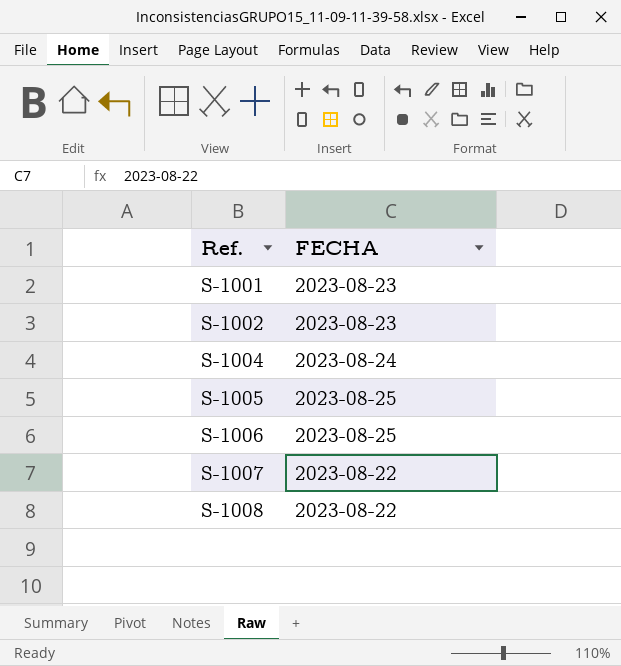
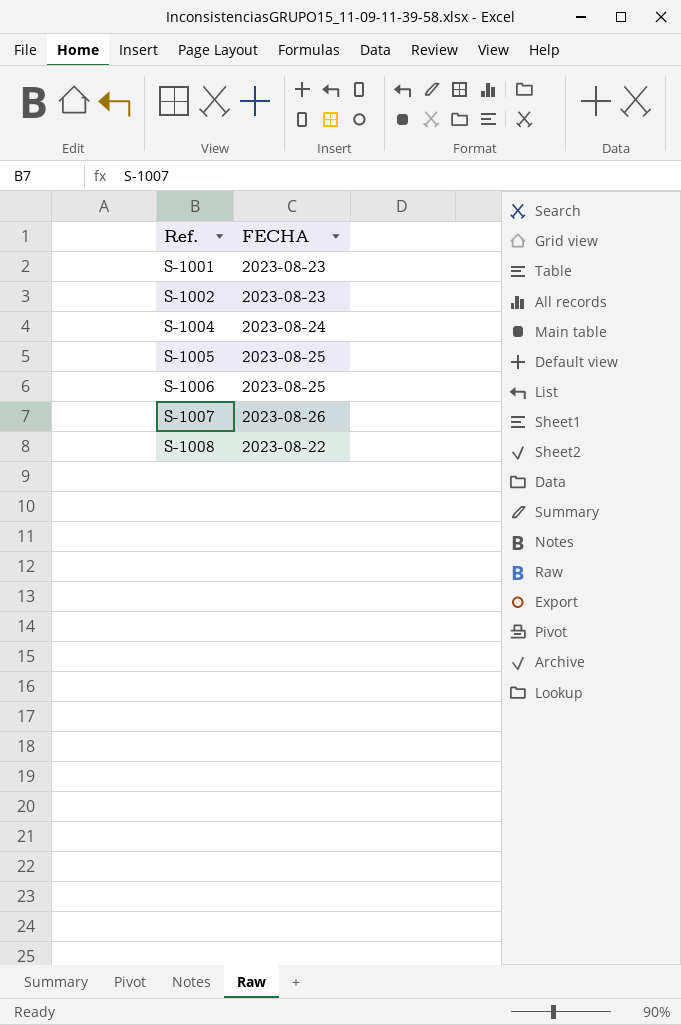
S-1007 | FECHA: 2023-08-22 -> 2023-08-26

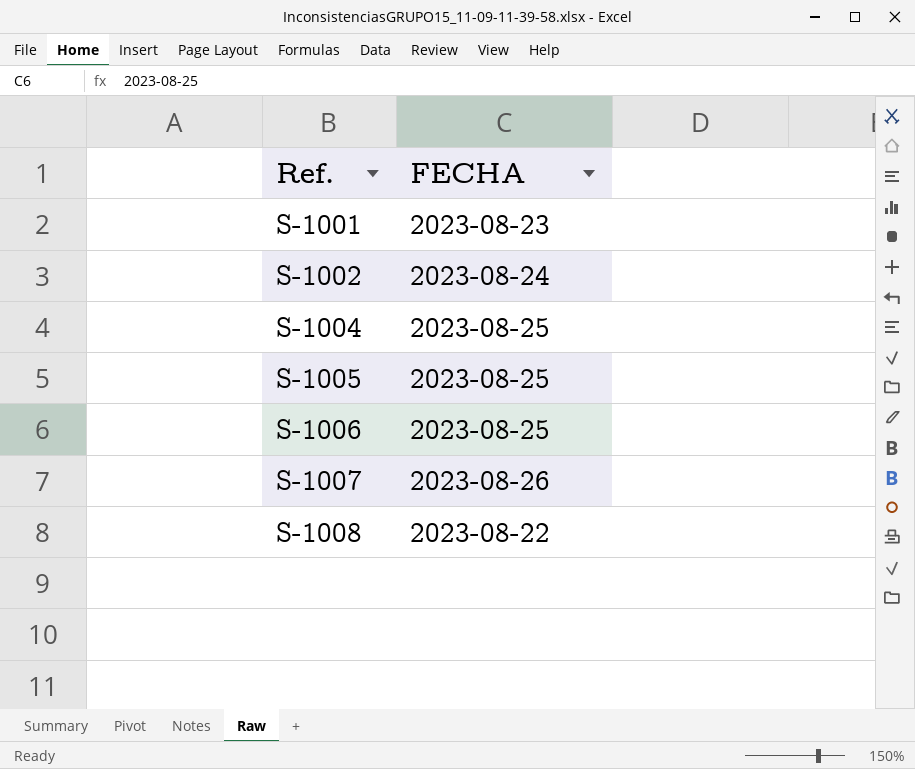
S-1002 | FECHA: 2023-08-23 -> 2023-08-24
S-1004 | FECHA: 2023-08-24 -> 2023-08-25

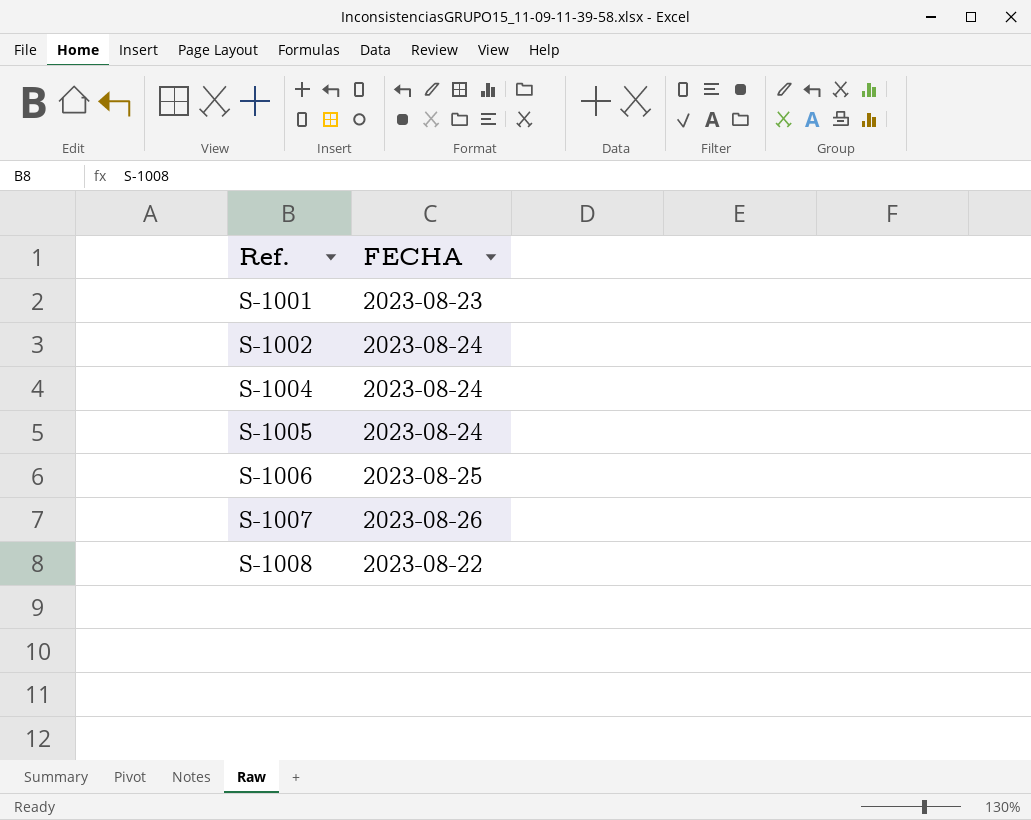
S-1004 | FECHA: 2023-08-25 -> 2023-08-24
S-1005 | FECHA: 2023-08-25 -> 2023-08-24

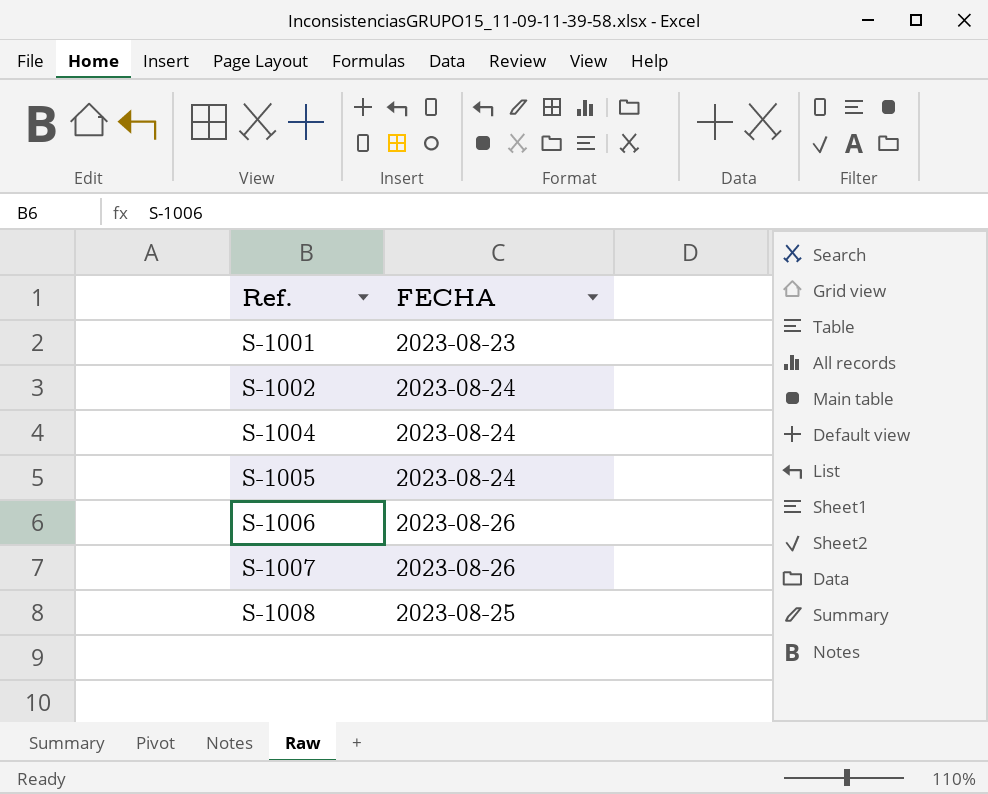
S-1006 | FECHA: 2023-08-25 -> 2023-08-26
S-1008 | FECHA: 2023-08-22 -> 2023-08-25

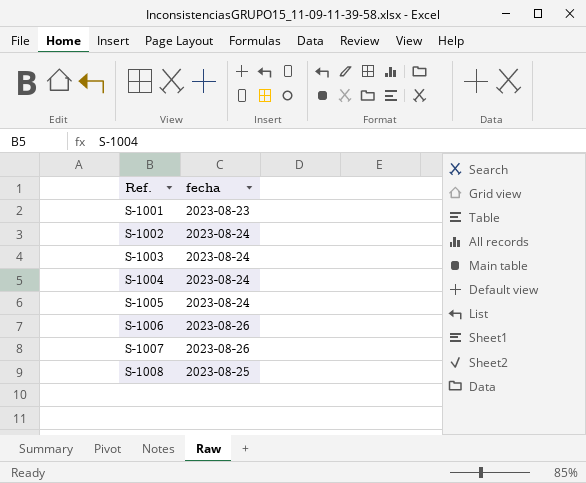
column name: FECHA -> fecha
row S-1003: none -> 2023-08-24

